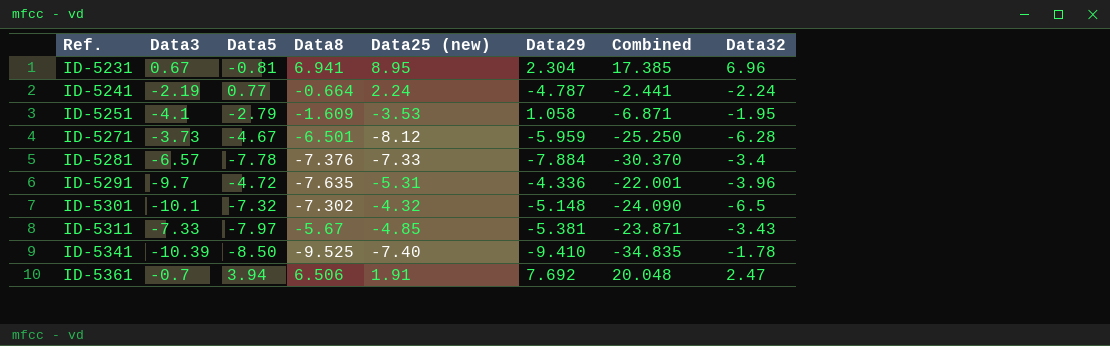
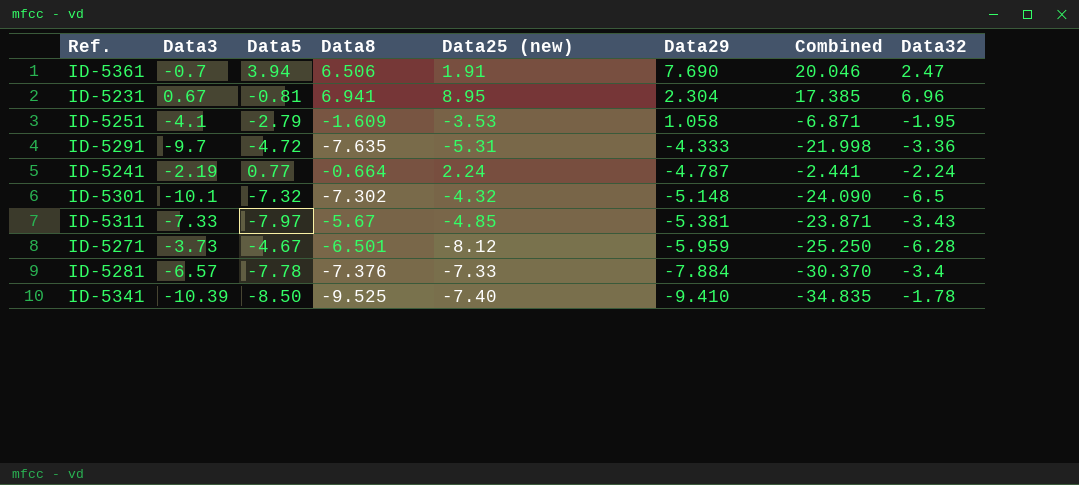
row order: Ref. ascending -> Data29 descending
ID-5361 | Data29: 7.692 -> 7.690
ID-5361 | Combined: 20.048 -> 20.046
ID-5291 | Data29: -4.336 -> -4.333
ID-5291 | Combined: -22.001 -> -21.998
ID-5291 | Data32: -3.96 -> -3.36

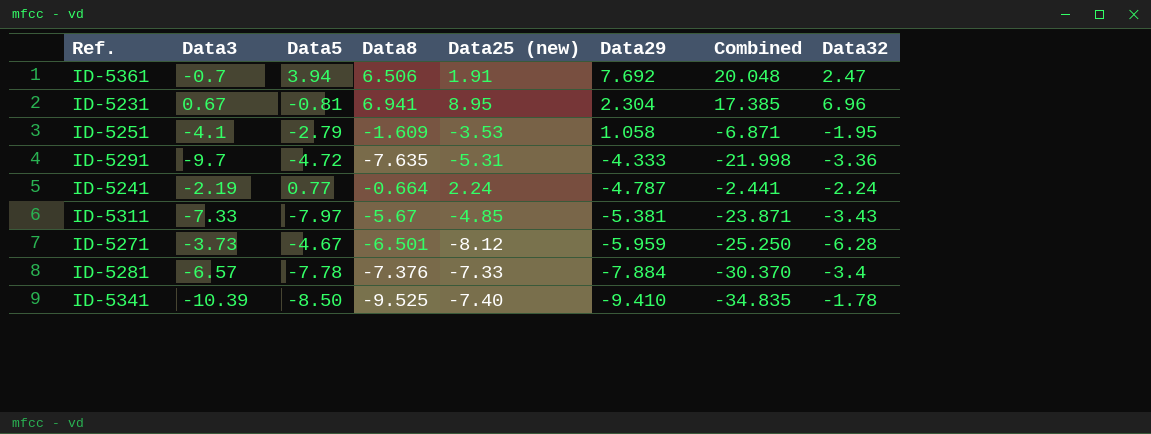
row ID-5301: -10.1 | -7.32 | -7.302 | -4.32 | -5.148 | -24.090 | -6.5 -> none
ID-5361 | Data29: 7.690 -> 7.692
ID-5361 | Combined: 20.046 -> 20.048

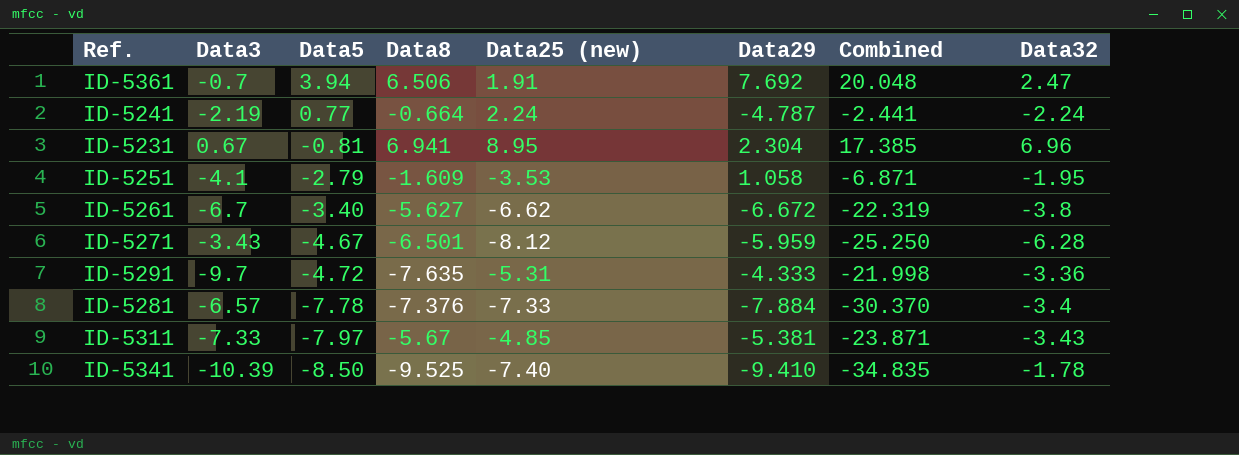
row order: Data29 descending -> Data5 descending
row ID-5261: none -> -6.7 | -3.40 | -5.627 | -6.62 | -6.672 | -22.319 | -3.8
ID-5271 | Data3: -3.73 -> -3.43

